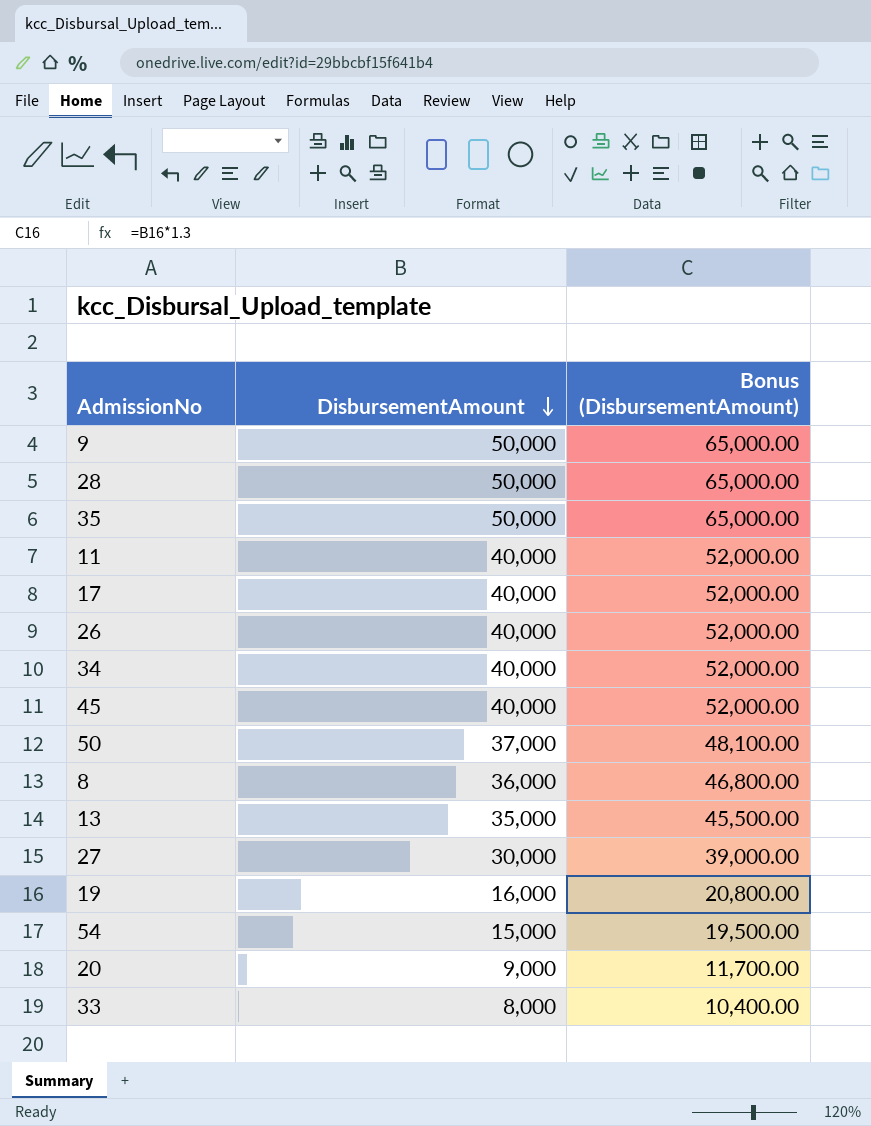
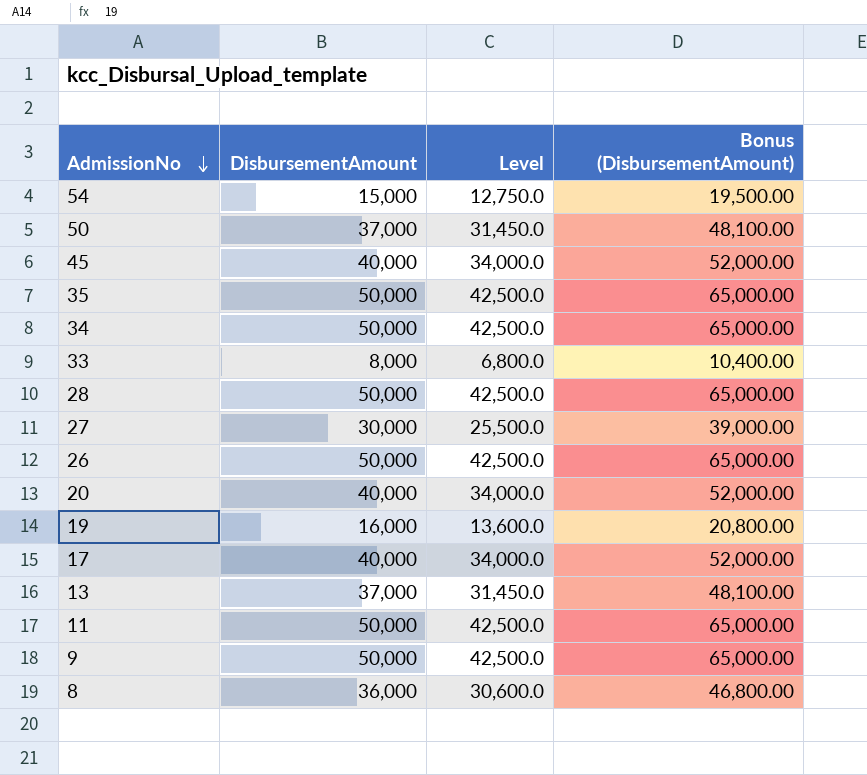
row order: DisbursementAmount descending -> AdmissionNo descending
column Level | formula: none -> [DisbursementAmount] * 0.85
34 | DisbursementAmount: 40,000 -> 50,000
34 | Bonus (DisbursementAmount): 52,000.00 -> 65,000.00
26 | DisbursementAmount: 40,000 -> 50,000
26 | Bonus (DisbursementAmount): 52,000.00 -> 65,000.00
20 | DisbursementAmount: 9,000 -> 40,000
20 | Bonus (DisbursementAmount): 11,700.00 -> 52,000.00
13 | DisbursementAmount: 35,000 -> 37,000
13 | Bonus (DisbursementAmount): 45,500.00 -> 48,100.00
11 | DisbursementAmount: 40,000 -> 50,000
11 | Bonus (DisbursementAmount): 52,000.00 -> 65,000.00

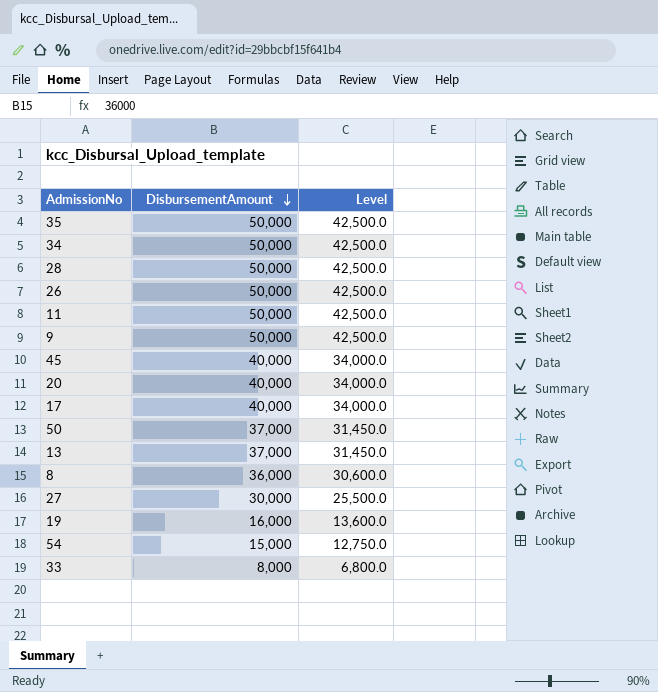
row order: AdmissionNo descending -> DisbursementAmount descending
column Bonus (DisbursementAmount) | formula: [DisbursementAmount] * 1.3 -> none

